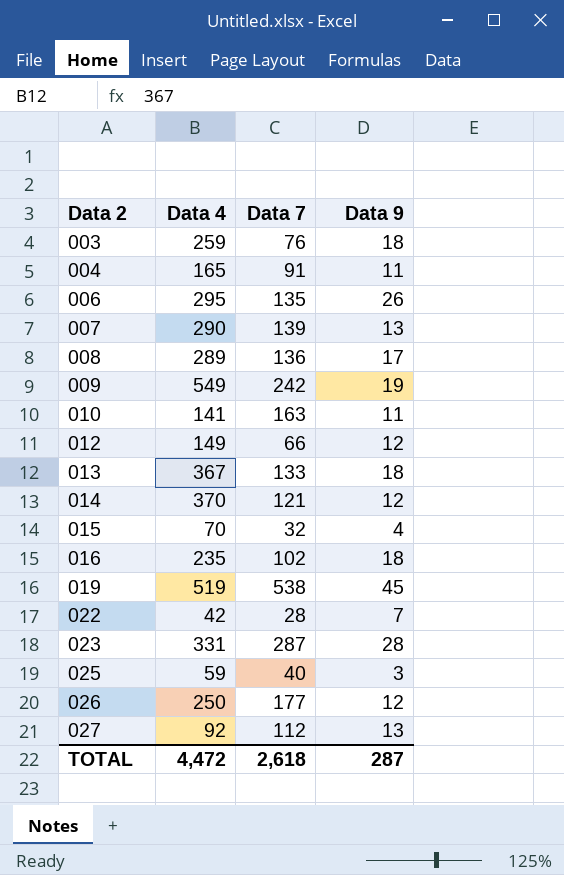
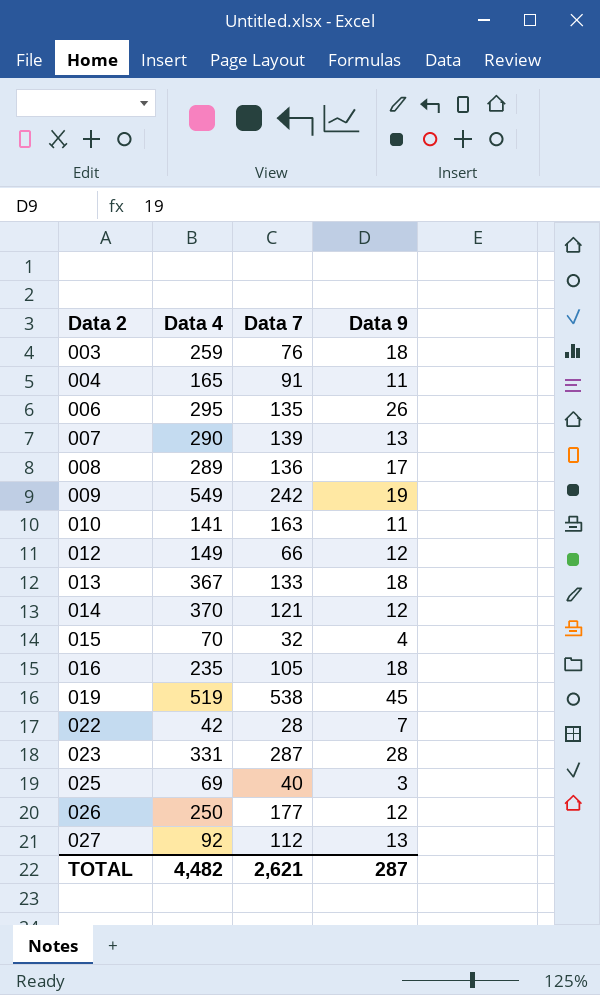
016 | Data 7: 102 -> 105
025 | Data 4: 59 -> 69
TOTAL | Data 4: 4,472 -> 4,482
TOTAL | Data 7: 2,618 -> 2,621

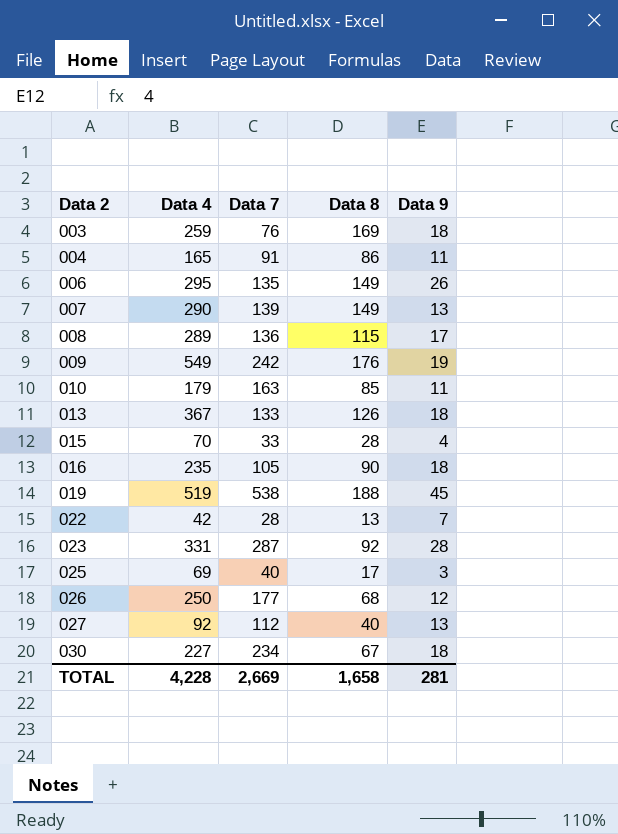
column Data 8 | position: none -> 4
row 012: 149 | 66 | 12 -> none
row 014: 370 | 121 | 12 -> none
010 | Data 4: 141 -> 179
015 | Data 7: 32 -> 33
row 030: none -> 227 | 234 | 67 | 18
TOTAL | Data 4: 4,482 -> 4,228
TOTAL | Data 7: 2,621 -> 2,669
TOTAL | Data 9: 287 -> 281

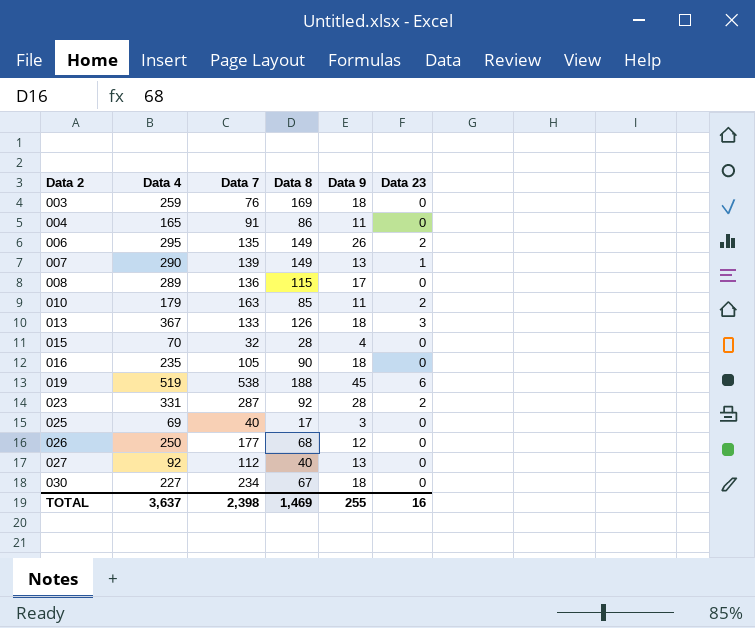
column Data 23 | position: none -> 6
row 009: 549 | 242 | 176 | 19 -> none
row 022: 42 | 28 | 13 | 7 -> none
015 | Data 7: 33 -> 32
TOTAL | Data 4: 4,228 -> 3,637
TOTAL | Data 7: 2,669 -> 2,398
TOTAL | Data 8: 1,658 -> 1,469
TOTAL | Data 9: 281 -> 255

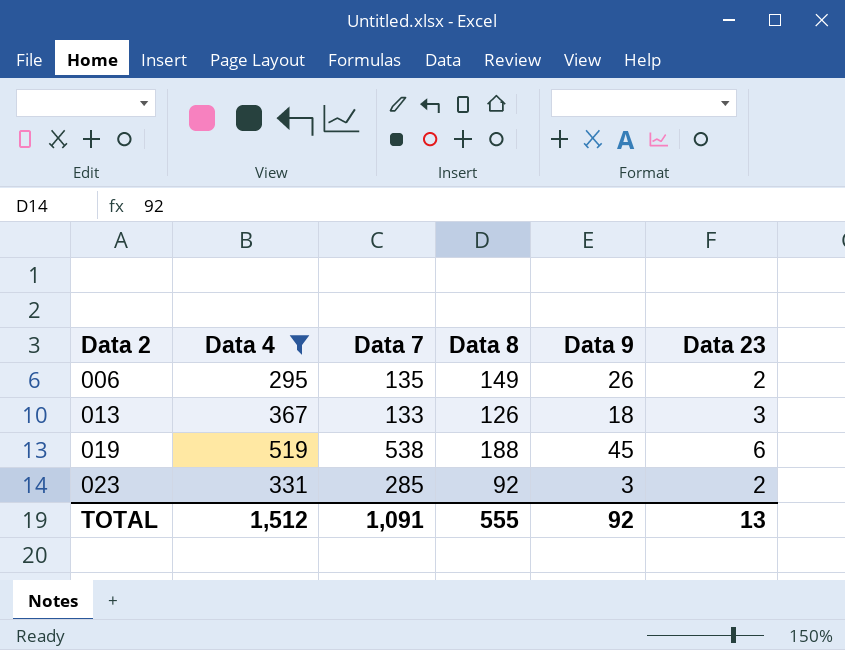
filter: none -> Data 4 >= 295
023 | Data 7: 287 -> 285
023 | Data 9: 28 -> 3
TOTAL | Data 4: 3,637 -> 1,512
TOTAL | Data 7: 2,398 -> 1,091
TOTAL | Data 8: 1,469 -> 555
TOTAL | Data 9: 255 -> 92
TOTAL | Data 23: 16 -> 13

